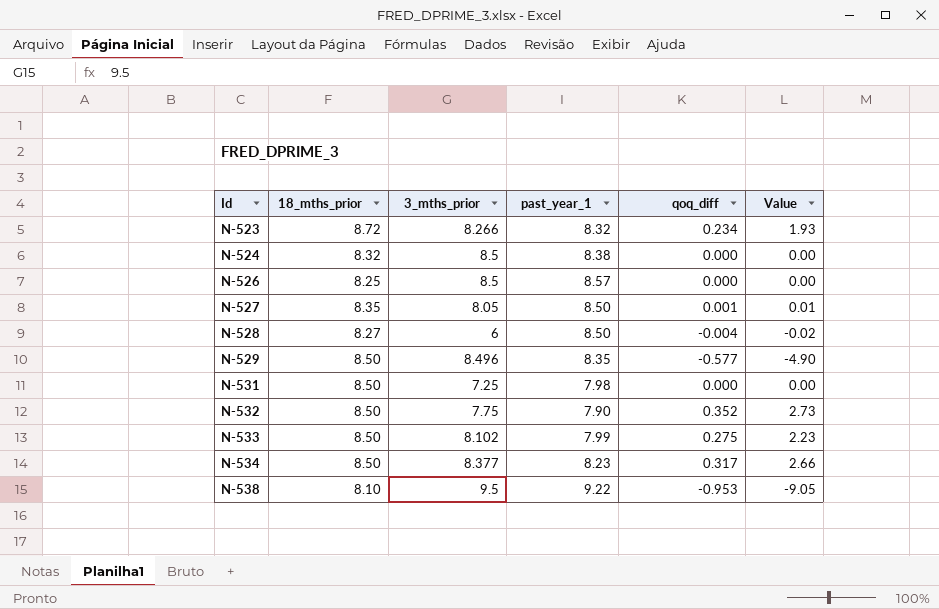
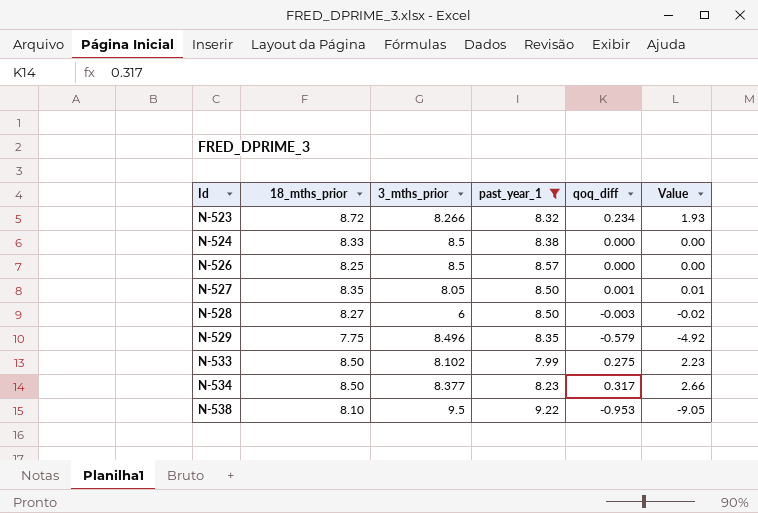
filter: none -> past_year_1 >= 7.99
N-524 | 18_mths_prior: 8.32 -> 8.33
N-528 | qoq_diff: -0.004 -> -0.003
N-529 | 18_mths_prior: 8.50 -> 7.75
N-529 | qoq_diff: -0.577 -> -0.579
N-529 | Value: -4.90 -> -4.92

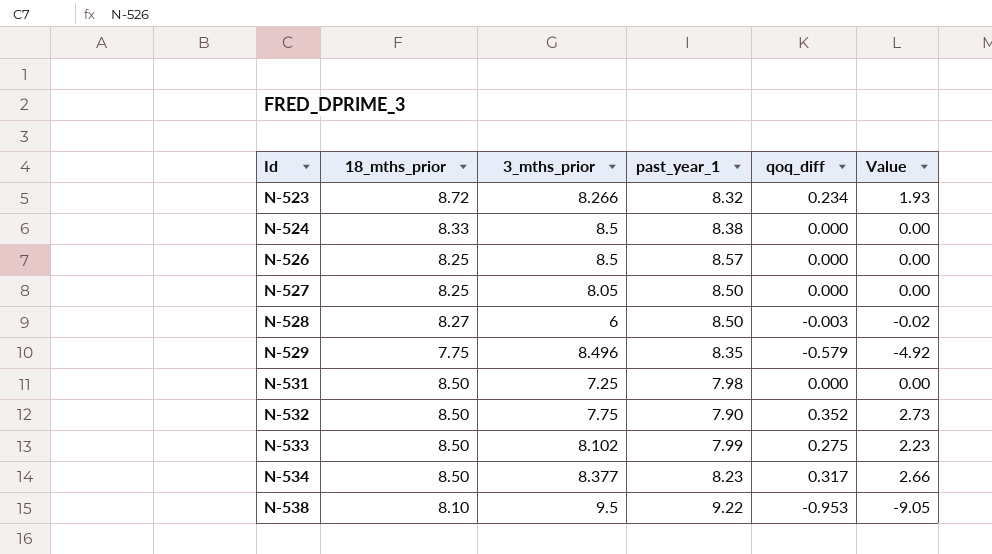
filter: past_year_1 >= 7.99 -> none
N-527 | 18_mths_prior: 8.35 -> 8.25
N-527 | qoq_diff: 0.001 -> 0.000
N-527 | Value: 0.01 -> 0.00

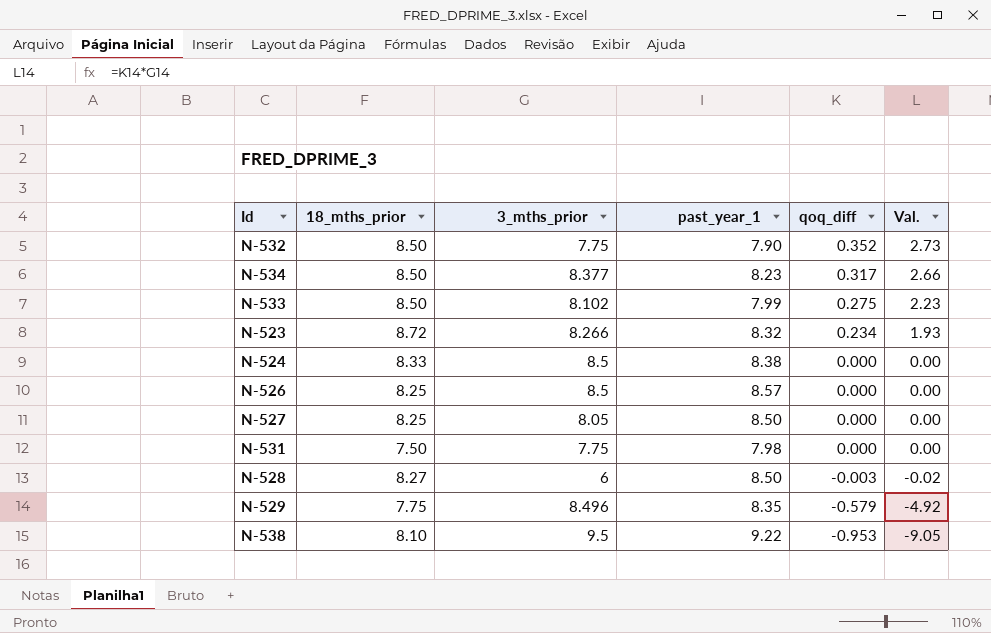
row order: Id ascending -> qoq_diff descending
column name: Value -> Val.
N-531 | 18_mths_prior: 8.50 -> 7.50
N-531 | 3_mths_prior: 7.25 -> 7.75

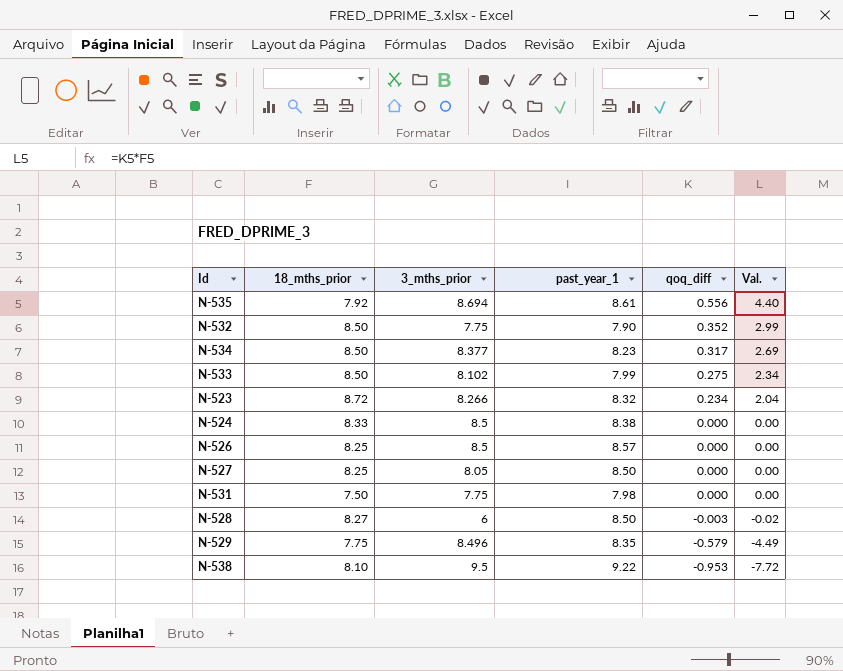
column Val. | formula: [3_mths_prior] * [qoq_diff] -> [18_mths_prior] * [qoq_diff]
row N-535: none -> 7.92 | 8.694 | 8.61 | 0.556 | 4.40

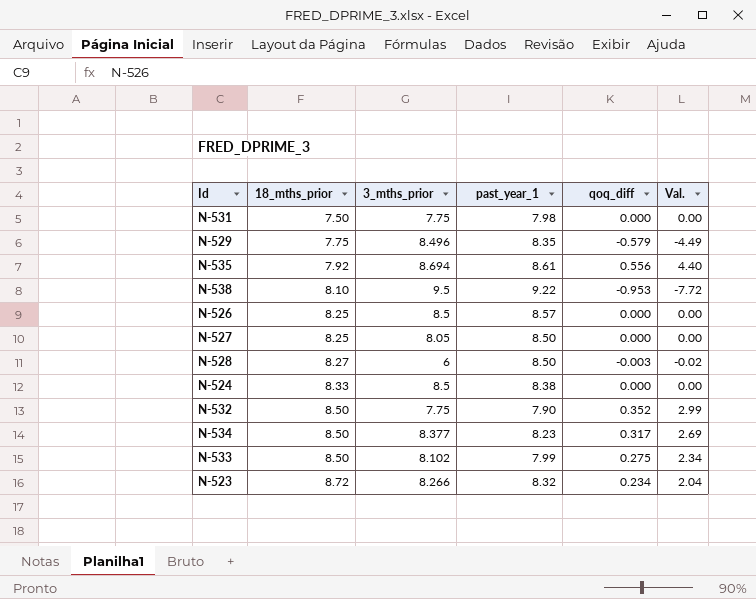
row order: qoq_diff descending -> 18_mths_prior ascending

